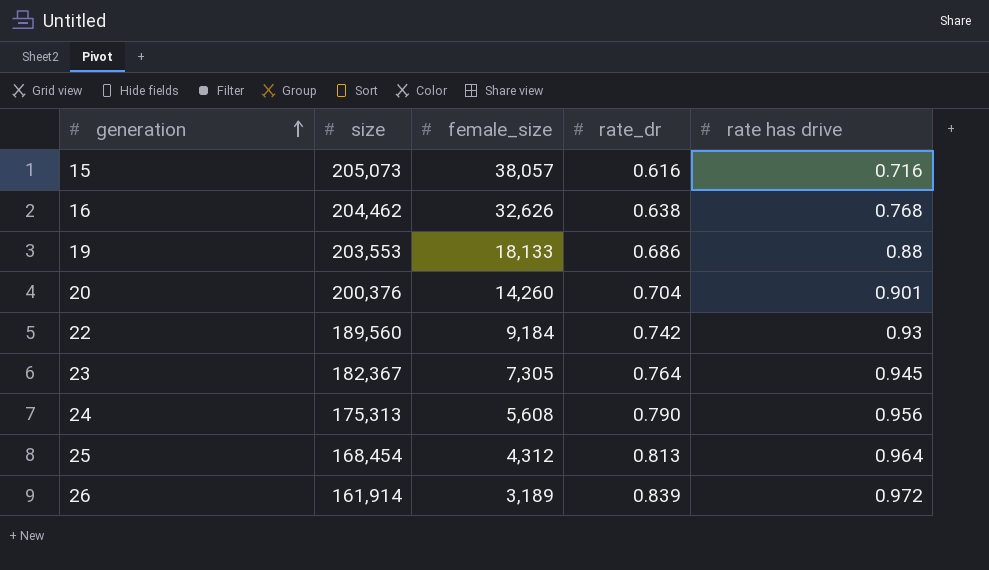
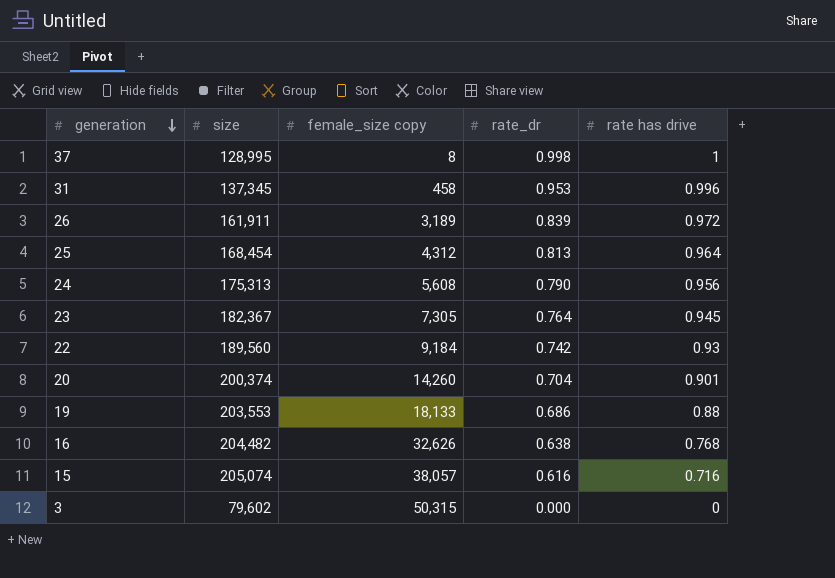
row order: generation ascending -> generation descending
column name: female_size -> female_size copy
row 37: none -> 128,995 | 8 | 0.998 | 1
row 31: none -> 137,345 | 458 | 0.953 | 0.996
26 | size: 161,914 -> 161,911
20 | size: 200,376 -> 200,374
16 | size: 204,462 -> 204,482
15 | size: 205,073 -> 205,074
row 3: none -> 79,602 | 50,315 | 0.000 | 0

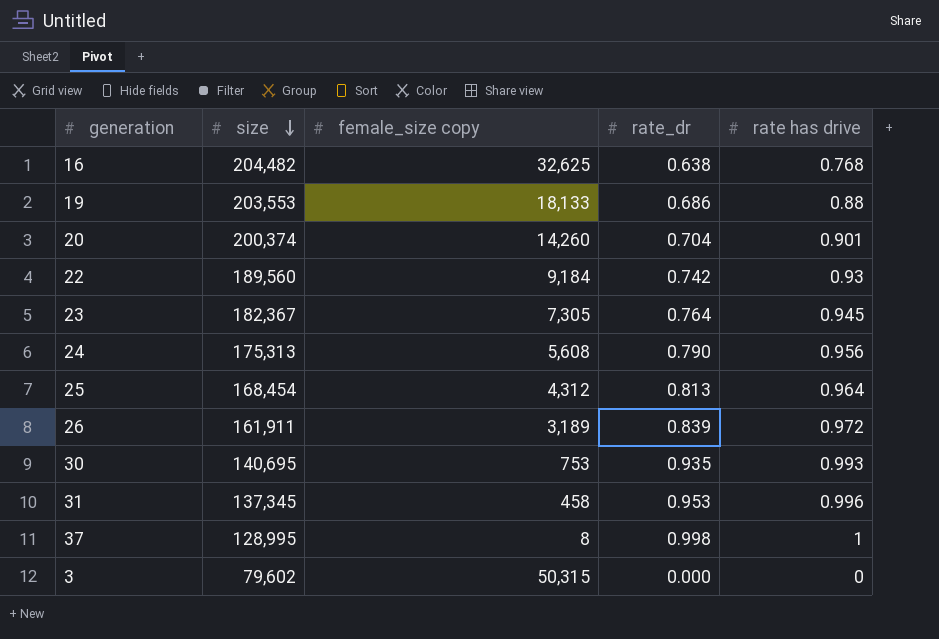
row order: generation descending -> size descending
row 15: 205,074 | 38,057 | 0.616 | 0.716 -> none
16 | female_size copy: 32,626 -> 32,625
row 30: none -> 140,695 | 753 | 0.935 | 0.993

